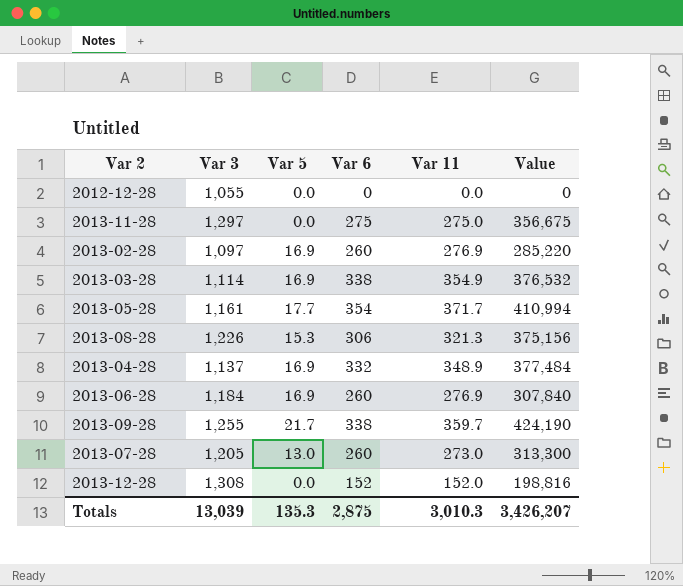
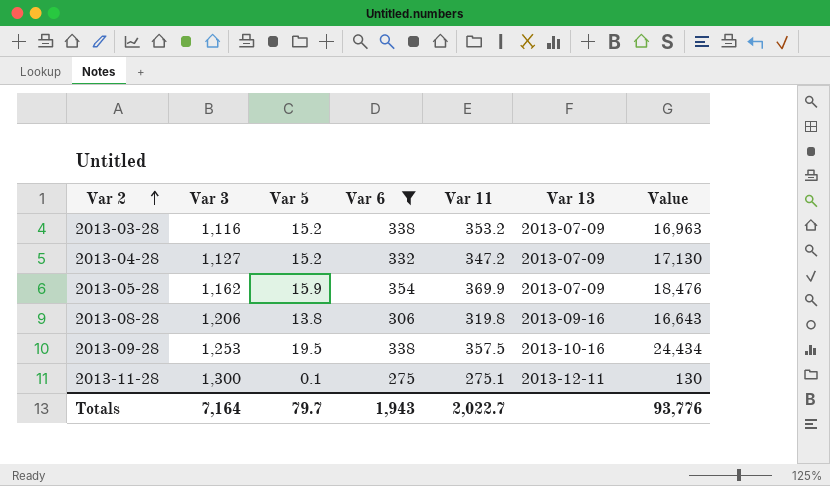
filter: none -> Var 6 >= 275
row order: none -> Var 2 ascending
column Var 13 | position: none -> 6
column Value | formula: [Var 3] * [Var 6] -> [Var 3] * [Var 5]
2013-03-28 | Var 3: 1,114 -> 1,116
2013-03-28 | Var 5: 16.9 -> 15.2
2013-03-28 | Var 11: 354.9 -> 353.2
2013-04-28 | Var 3: 1,137 -> 1,127
2013-04-28 | Var 5: 16.9 -> 15.2
2013-04-28 | Var 11: 348.9 -> 347.2
2013-05-28 | Var 3: 1,161 -> 1,162
2013-05-28 | Var 5: 17.7 -> 15.9
2013-05-28 | Var 11: 371.7 -> 369.9
2013-08-28 | Var 3: 1,226 -> 1,206
2013-08-28 | Var 5: 15.3 -> 13.8
2013-08-28 | Var 11: 321.3 -> 319.8
2013-09-28 | Var 3: 1,255 -> 1,253
2013-09-28 | Var 5: 21.7 -> 19.5
2013-09-28 | Var 11: 359.7 -> 357.5
2013-11-28 | Var 3: 1,297 -> 1,300
2013-11-28 | Var 5: 0.0 -> 0.1
2013-11-28 | Var 11: 275.0 -> 275.1
Totals | Var 3: 13,039 -> 7,164
Totals | Var 5: 135.3 -> 79.7
Totals | Var 6: 2,875 -> 1,943
Totals | Var 11: 3,010.3 -> 2,022.7
Totals | Value: 3,426,207 -> 93,776

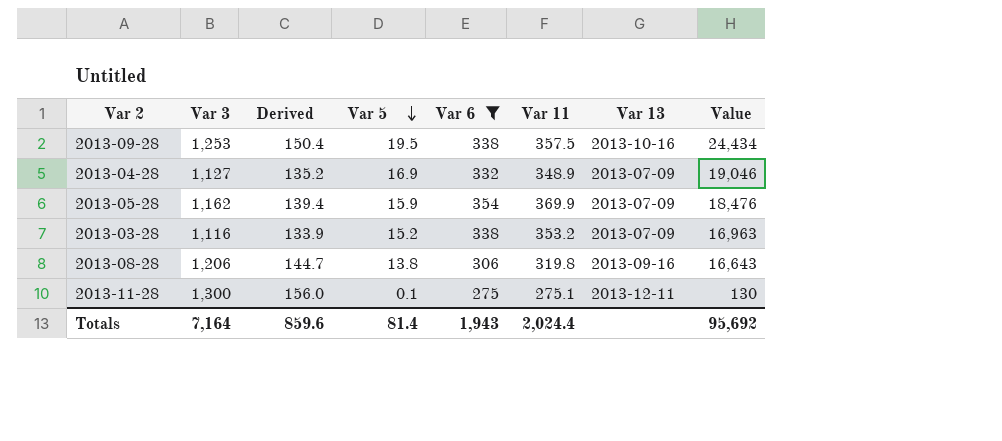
row order: Var 2 ascending -> Var 5 descending
column Derived | formula: none -> [Var 3] * 0.12
2013-04-28 | Var 5: 15.2 -> 16.9
2013-04-28 | Var 11: 347.2 -> 348.9
2013-04-28 | Value: 17,130 -> 19,046
Totals | Var 5: 79.7 -> 81.4
Totals | Var 11: 2,022.7 -> 2,024.4
Totals | Value: 93,776 -> 95,692

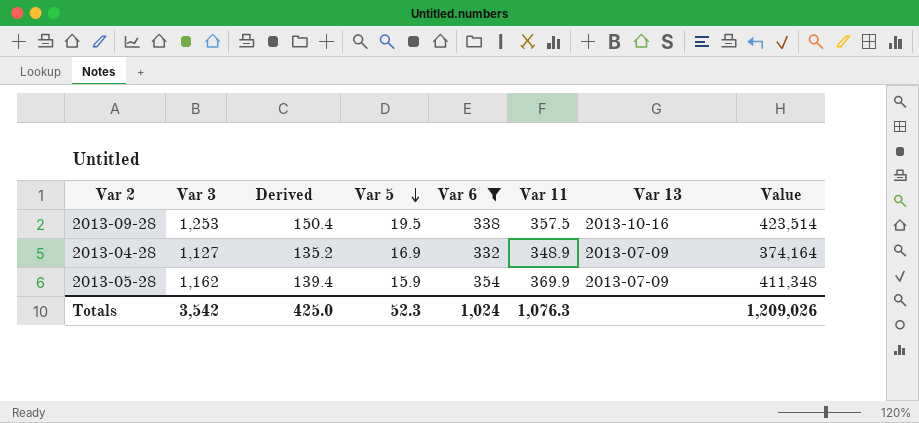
column Value | formula: [Var 3] * [Var 5] -> [Var 3] * [Var 6]
row 2013-03-28: 1,116 | 133.9 | 15.2 | 338 | 353.2 | 2013-07-09 | 16,963 -> none
row 2013-08-28: 1,206 | 144.7 | 13.8 | 306 | 319.8 | 2013-09-16 | 16,643 -> none
row 2013-11-28: 1,300 | 156.0 | 0.1 | 275 | 275.1 | 2013-12-11 | 130 -> none
Totals | Var 3: 7,164 -> 3,542
Totals | Derived: 859.6 -> 425.0
Totals | Var 5: 81.4 -> 52.3
Totals | Var 6: 1,943 -> 1,024
Totals | Var 11: 2,024.4 -> 1,076.3
Totals | Value: 95,692 -> 1,209,026

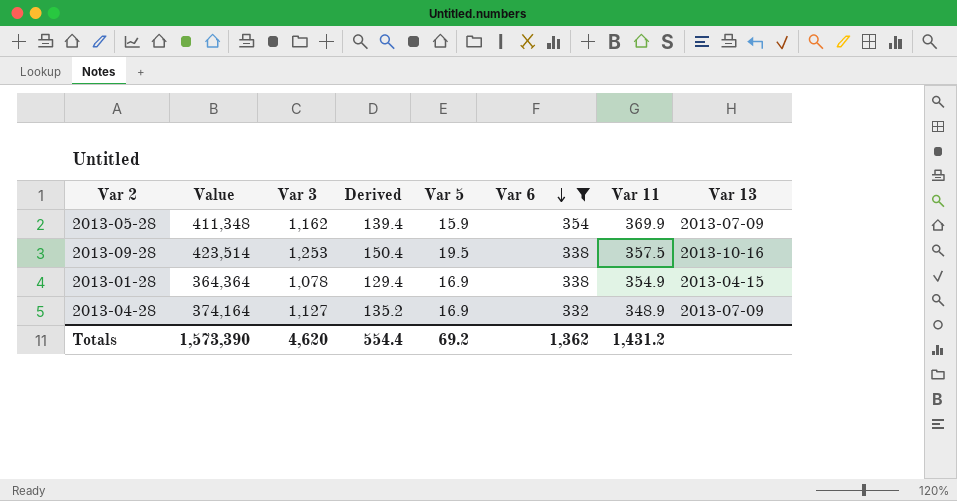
row order: Var 5 descending -> Var 6 descending
column Value | position: 8 -> 2
row 2013-01-28: none -> 364,364 | 1,078 | 129.4 | 16.9 | 338 | 354.9 | 2013-04-15
Totals | Value: 1,209,026 -> 1,573,390
Totals | Var 3: 3,542 -> 4,620
Totals | Derived: 425.0 -> 554.4
Totals | Var 5: 52.3 -> 69.2
Totals | Var 6: 1,024 -> 1,362
Totals | Var 11: 1,076.3 -> 1,431.2

